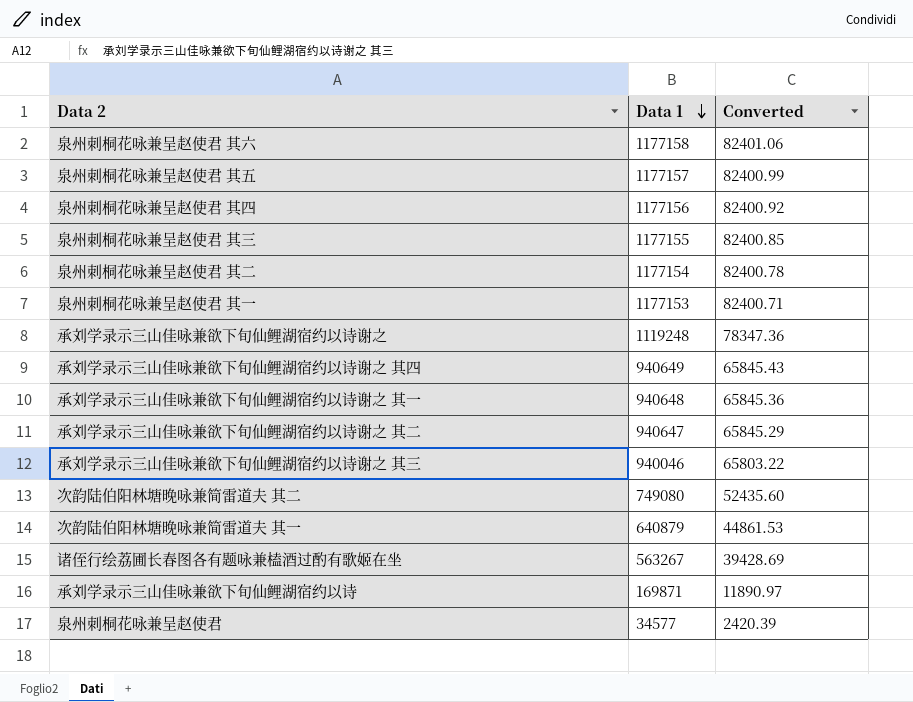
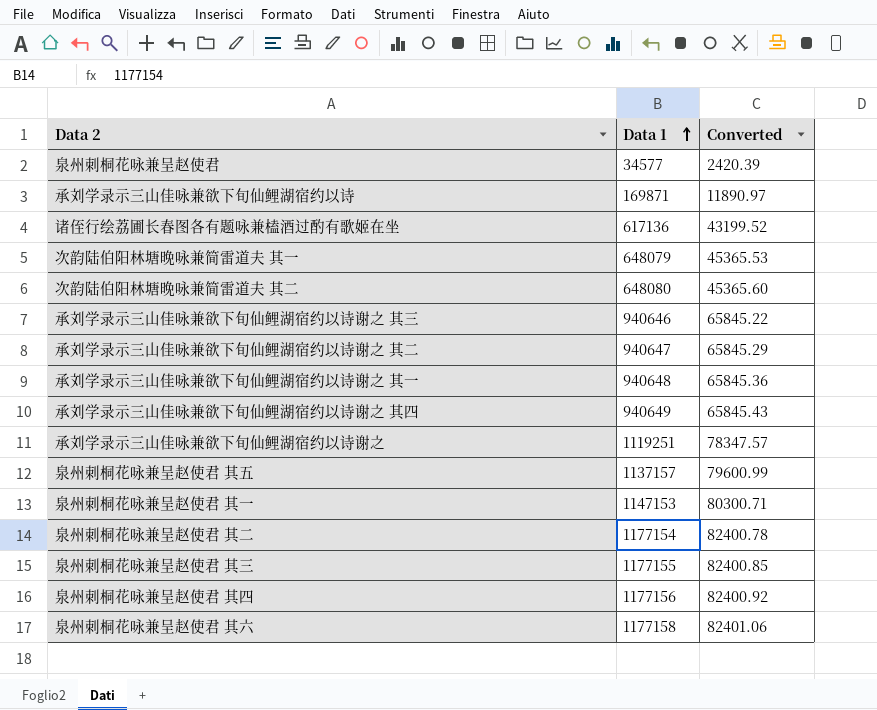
row order: Data 1 descending -> Data 1 ascending
诸侄行绘荔圃长春图各有题咏兼榼酒过酌有歌姬在坐 | Data 1: 563267 -> 617136
诸侄行绘荔圃长春图各有题咏兼榼酒过酌有歌姬在坐 | Converted: 39428.69 -> 43199.52
次韵陆伯阳林塘晚咏兼简雷道夫 其一 | Data 1: 640879 -> 648079
次韵陆伯阳林塘晚咏兼简雷道夫 其一 | Converted: 44861.53 -> 45365.53
次韵陆伯阳林塘晚咏兼简雷道夫 其二 | Data 1: 749080 -> 648080
次韵陆伯阳林塘晚咏兼简雷道夫 其二 | Converted: 52435.60 -> 45365.60
承刘学录示三山佳咏兼欲下旬仙鲤湖宿约以诗谢之 其三 | Data 1: 940046 -> 940646
承刘学录示三山佳咏兼欲下旬仙鲤湖宿约以诗谢之 其三 | Converted: 65803.22 -> 65845.22
承刘学录示三山佳咏兼欲下旬仙鲤湖宿约以诗谢之 | Data 1: 1119248 -> 1119251
承刘学录示三山佳咏兼欲下旬仙鲤湖宿约以诗谢之 | Converted: 78347.36 -> 78347.57
泉州刺桐花咏兼呈赵使君 其五 | Data 1: 1177157 -> 1137157
泉州刺桐花咏兼呈赵使君 其五 | Converted: 82400.99 -> 79600.99
泉州刺桐花咏兼呈赵使君 其一 | Data 1: 1177153 -> 1147153
泉州刺桐花咏兼呈赵使君 其一 | Converted: 82400.71 -> 80300.71

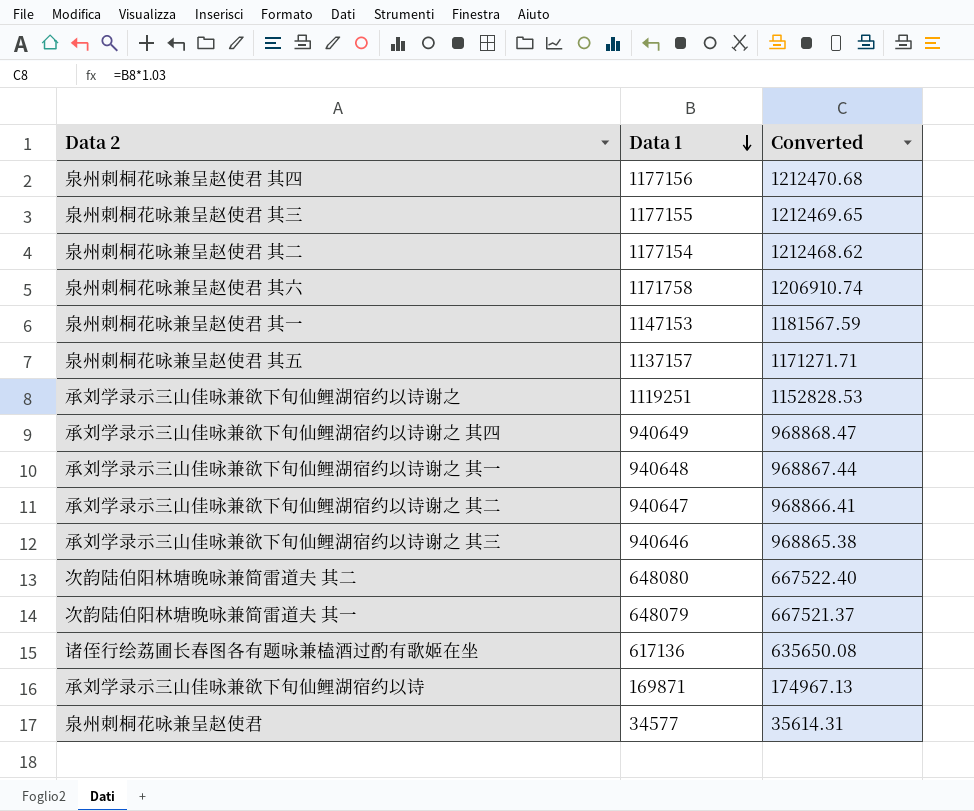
row order: Data 1 ascending -> Data 1 descending
column Converted | formula: [Data 1] * 0.07 -> [Data 1] * 1.03
泉州刺桐花咏兼呈赵使君 其六 | Data 1: 1177158 -> 1171758

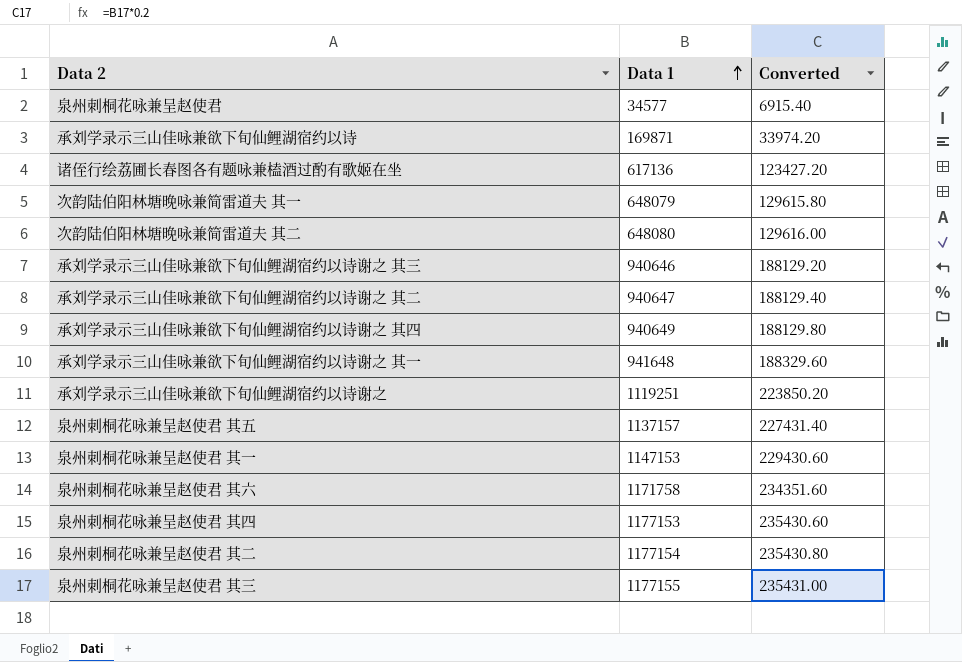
row order: Data 1 descending -> Data 1 ascending
column Converted | formula: [Data 1] * 1.03 -> [Data 1] * 0.2
承刘学录示三山佳咏兼欲下旬仙鲤湖宿约以诗谢之 其一 | Data 1: 940648 -> 941648
泉州刺桐花咏兼呈赵使君 其四 | Data 1: 1177156 -> 1177153

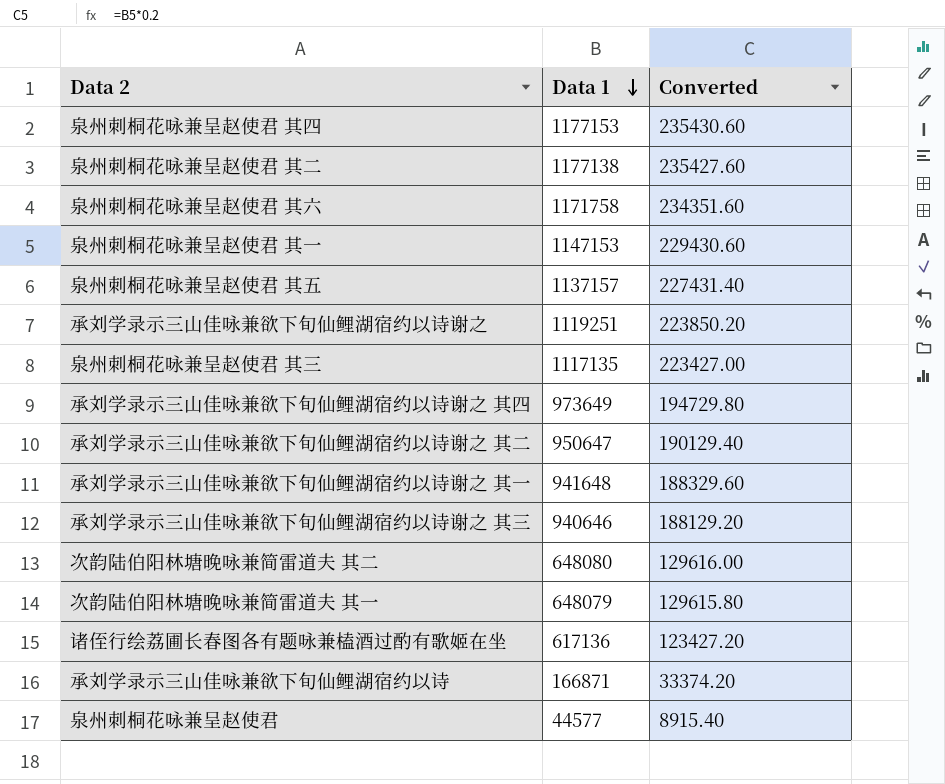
row order: Data 1 ascending -> Data 1 descending
泉州刺桐花咏兼呈赵使君 其二 | Data 1: 1177154 -> 1177138
泉州刺桐花咏兼呈赵使君 其二 | Converted: 235430.80 -> 235427.60
泉州刺桐花咏兼呈赵使君 其三 | Data 1: 1177155 -> 1117135
泉州刺桐花咏兼呈赵使君 其三 | Converted: 235431.00 -> 223427.00
承刘学录示三山佳咏兼欲下旬仙鲤湖宿约以诗谢之 其四 | Data 1: 940649 -> 973649
承刘学录示三山佳咏兼欲下旬仙鲤湖宿约以诗谢之 其四 | Converted: 188129.80 -> 194729.80
承刘学录示三山佳咏兼欲下旬仙鲤湖宿约以诗谢之 其二 | Data 1: 940647 -> 950647
承刘学录示三山佳咏兼欲下旬仙鲤湖宿约以诗谢之 其二 | Converted: 188129.40 -> 190129.40
承刘学录示三山佳咏兼欲下旬仙鲤湖宿约以诗 | Data 1: 169871 -> 166871
承刘学录示三山佳咏兼欲下旬仙鲤湖宿约以诗 | Converted: 33974.20 -> 33374.20
泉州刺桐花咏兼呈赵使君 | Data 1: 34577 -> 44577
泉州刺桐花咏兼呈赵使君 | Converted: 6915.40 -> 8915.40

